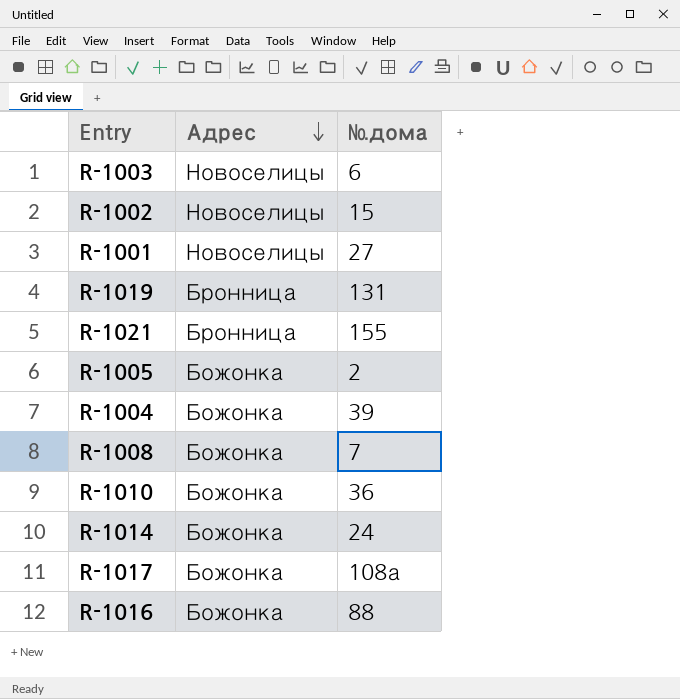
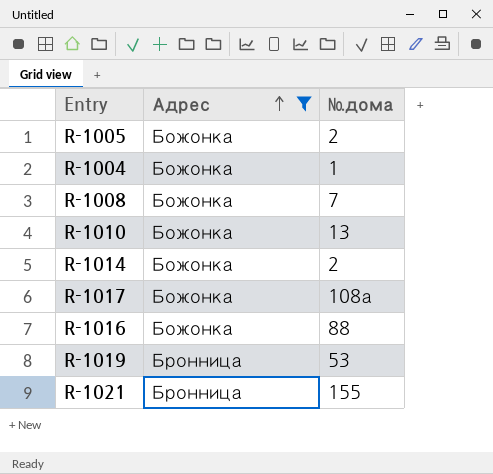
filter: none -> Адрес != Новоселицы
row order: Адрес descending -> Адрес ascending
R-1004 | №дома: 39 -> 1
R-1010 | №дома: 36 -> 13
R-1014 | №дома: 24 -> 2
R-1019 | №дома: 131 -> 53

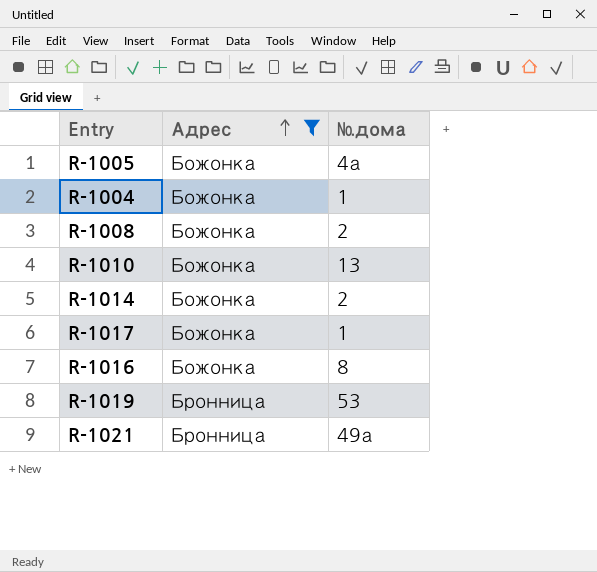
R-1005 | №дома: 2 -> 4а
R-1008 | №дома: 7 -> 2
R-1017 | №дома: 108а -> 1
R-1016 | №дома: 88 -> 8
R-1021 | №дома: 155 -> 49а

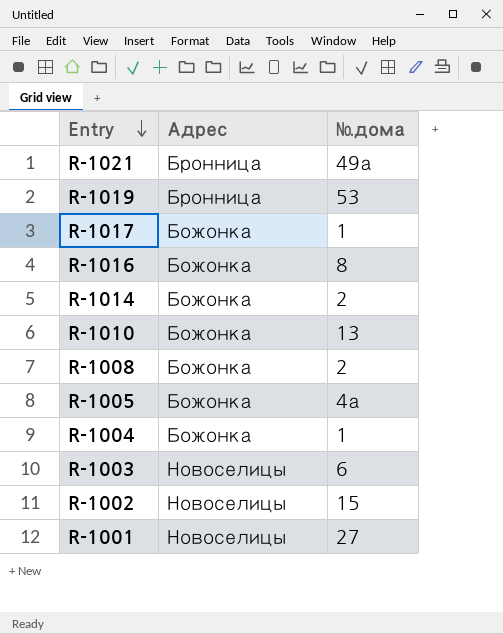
filter: Адрес != Новоселицы -> none
row order: Адрес ascending -> Entry descending

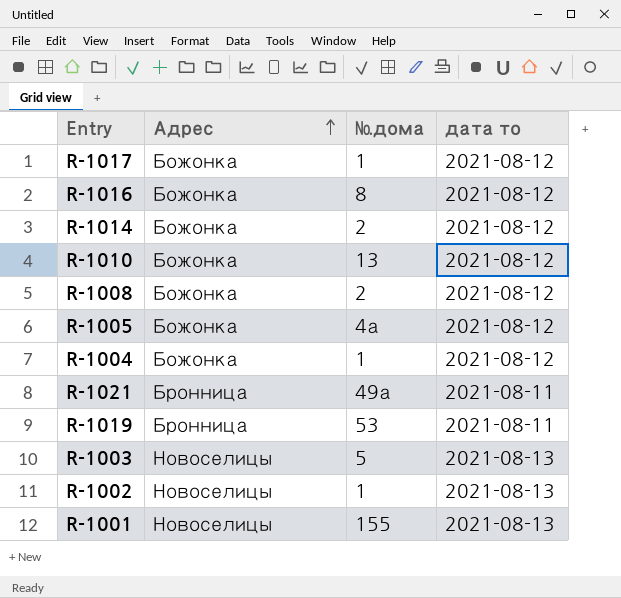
row order: Entry descending -> Адрес ascending
column дата то | position: none -> 4
R-1003 | №дома: 6 -> 5
R-1002 | №дома: 15 -> 1
R-1001 | №дома: 27 -> 155

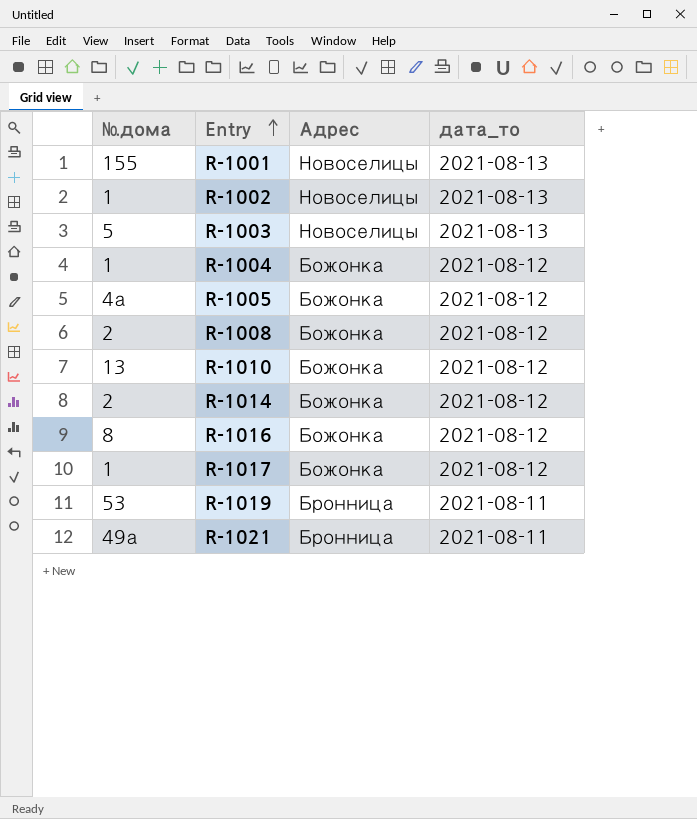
row order: Адрес ascending -> Entry ascending
column №дома | position: 3 -> 1
column name: дата то -> дата_то

